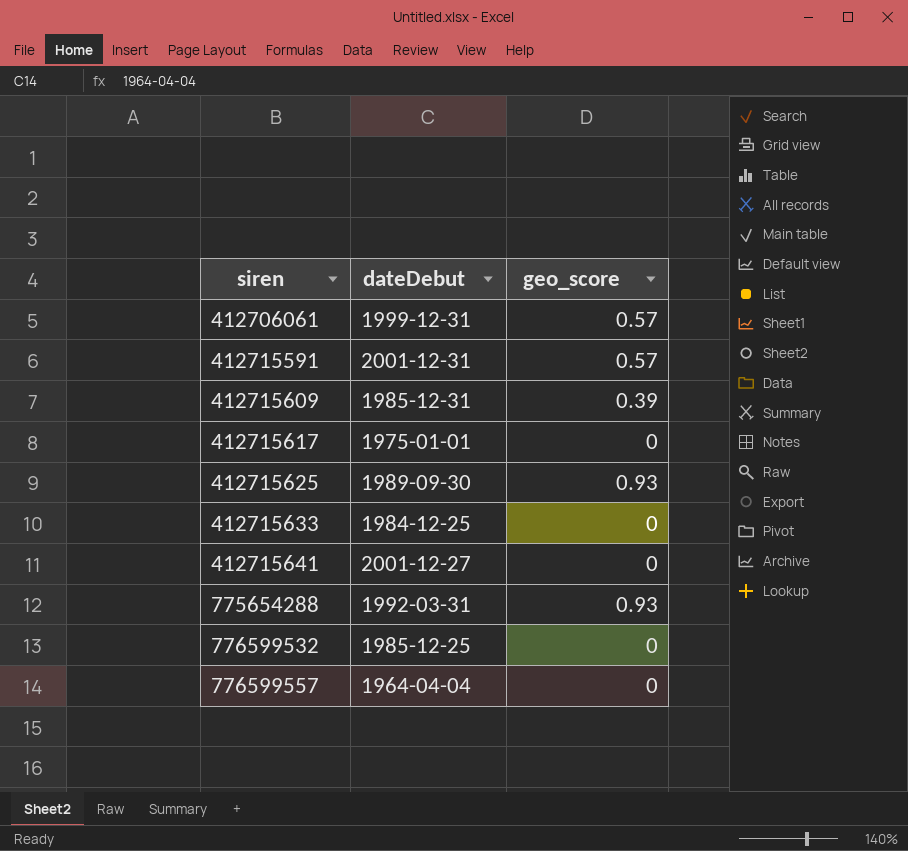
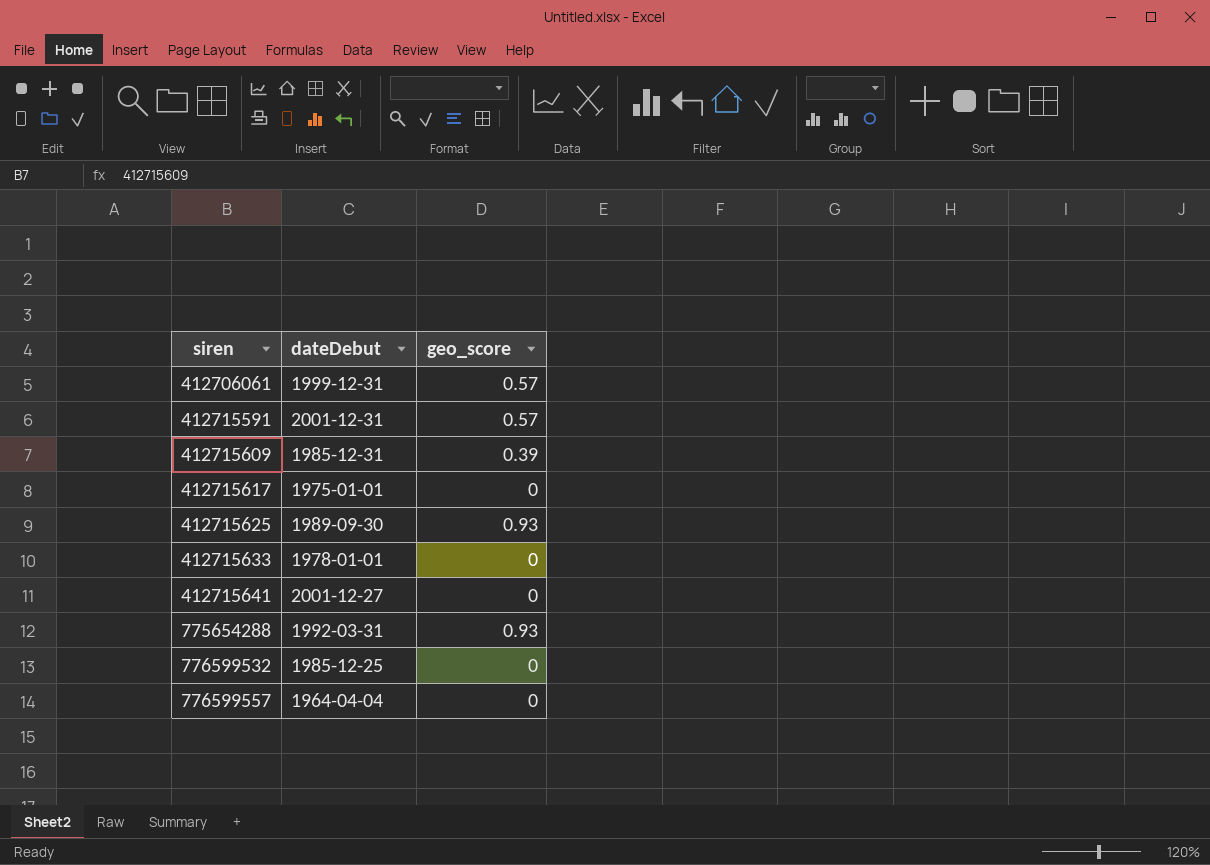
412715633 | dateDebut: 1984-12-25 -> 1978-01-01

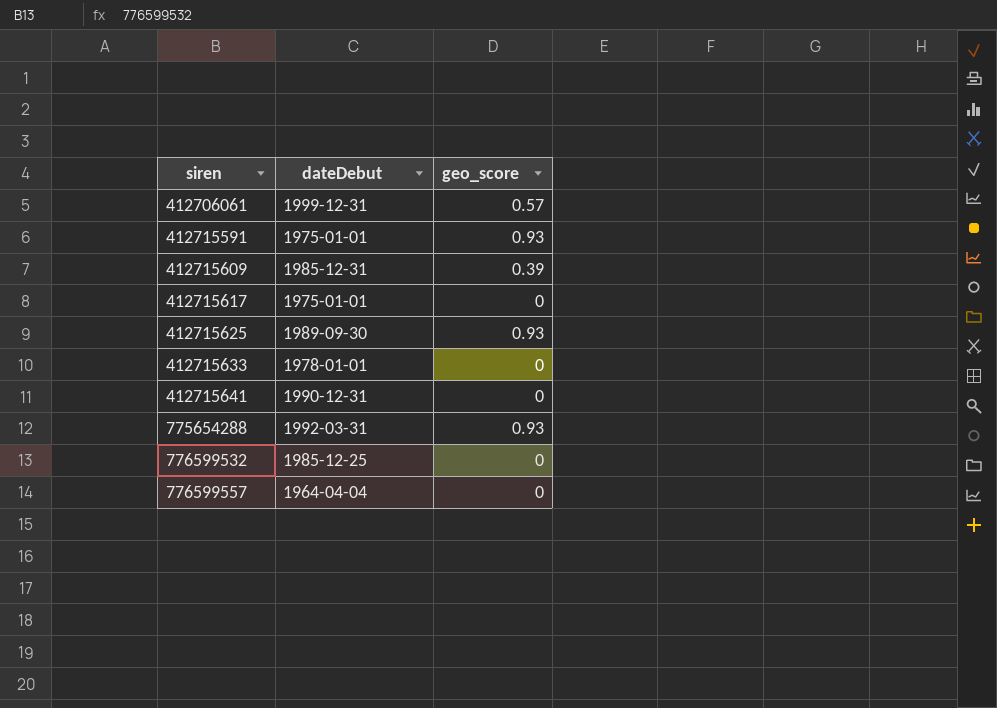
412715591 | dateDebut: 2001-12-31 -> 1975-01-01
412715591 | geo_score: 0.57 -> 0.93
412715641 | dateDebut: 2001-12-27 -> 1990-12-31

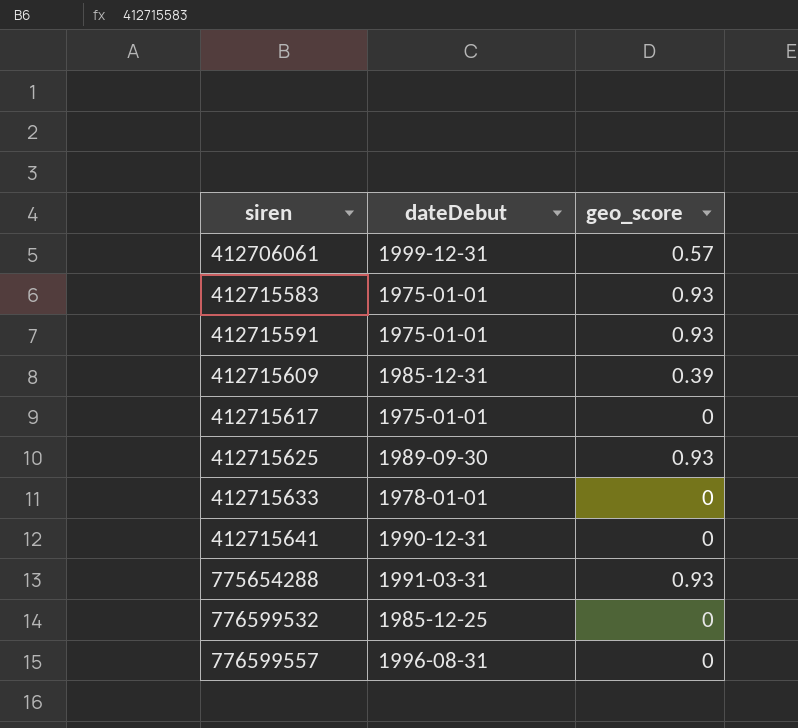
row 412715583: none -> 1975-01-01 | 0.93
775654288 | dateDebut: 1992-03-31 -> 1991-03-31
776599557 | dateDebut: 1964-04-04 -> 1996-08-31

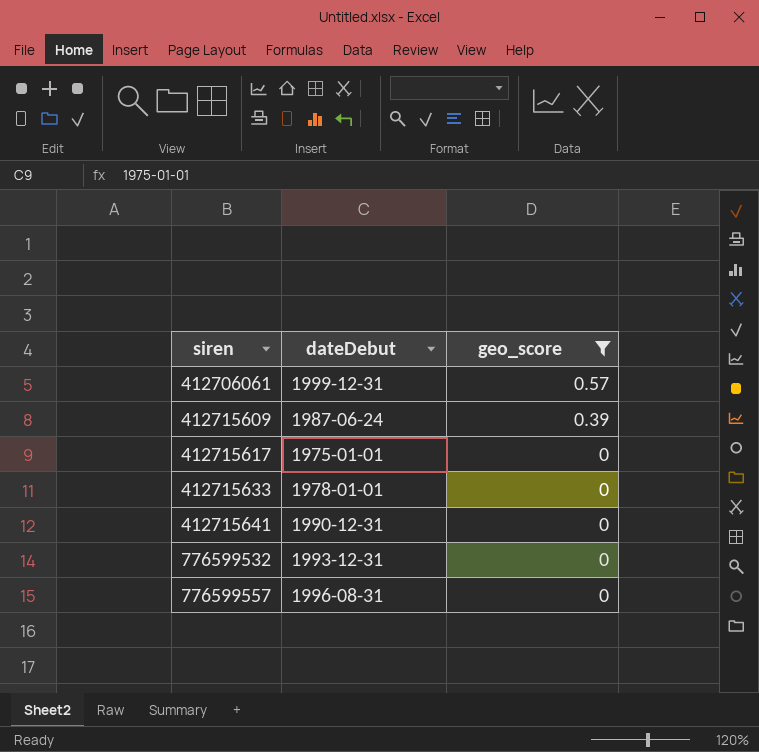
filter: none -> geo_score != 0.93
412715609 | dateDebut: 1985-12-31 -> 1987-06-24
776599532 | dateDebut: 1985-12-25 -> 1993-12-31

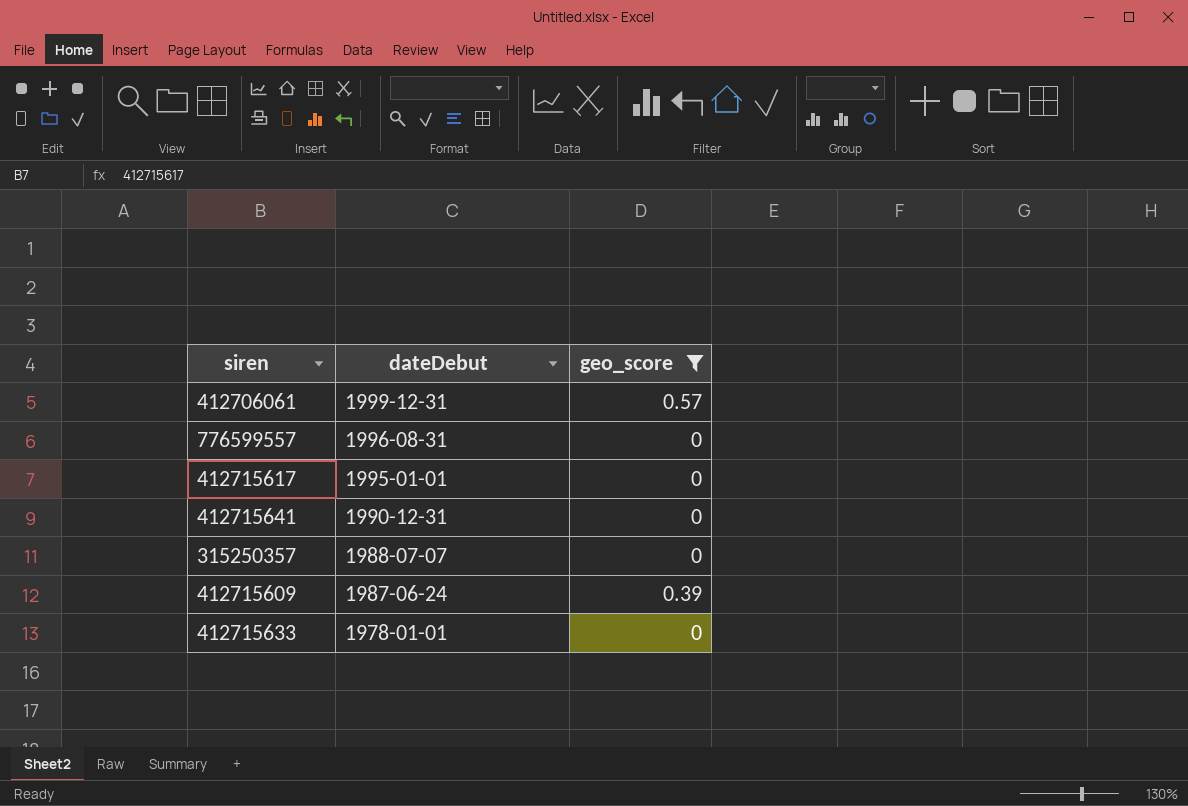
row order: siren ascending -> dateDebut descending
row 776599532: 1993-12-31 | 0 -> none
412715617 | dateDebut: 1975-01-01 -> 1995-01-01
row 315250357: none -> 1988-07-07 | 0

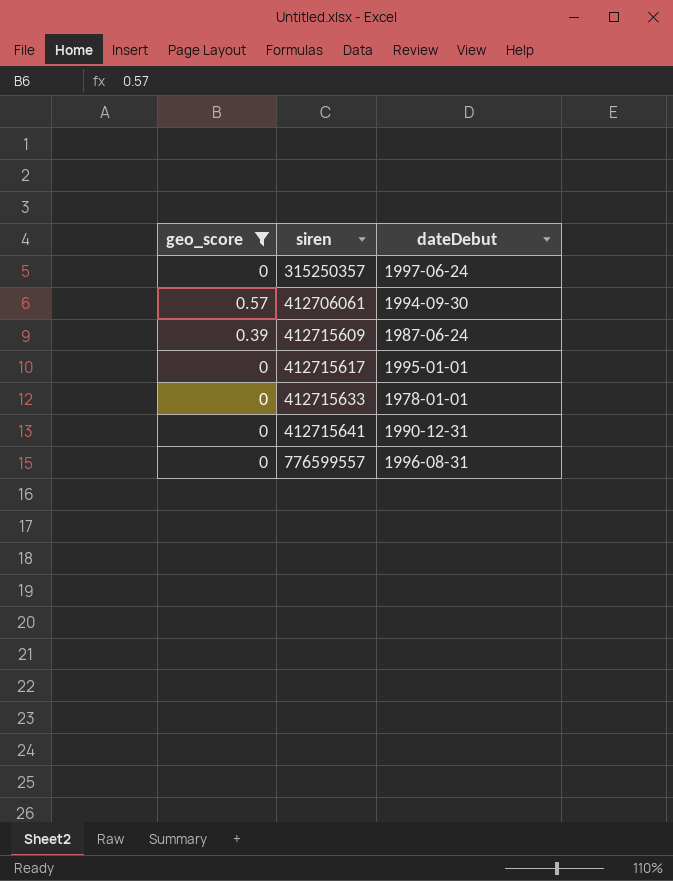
row order: dateDebut descending -> siren ascending
column geo_score | position: 3 -> 1
315250357 | dateDebut: 1988-07-07 -> 1997-06-24
412706061 | dateDebut: 1999-12-31 -> 1994-09-30

